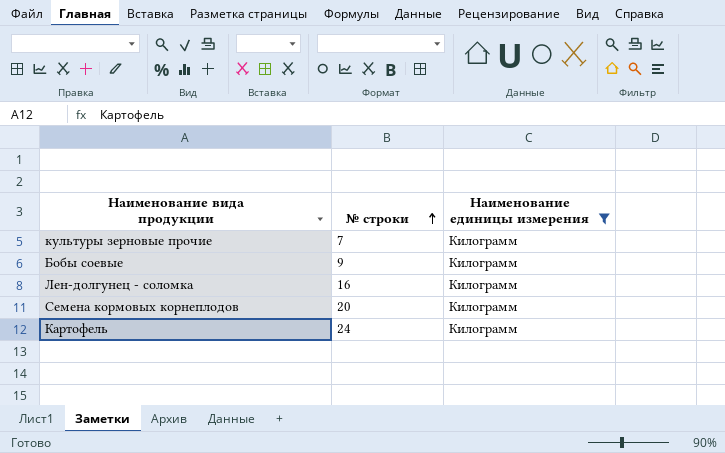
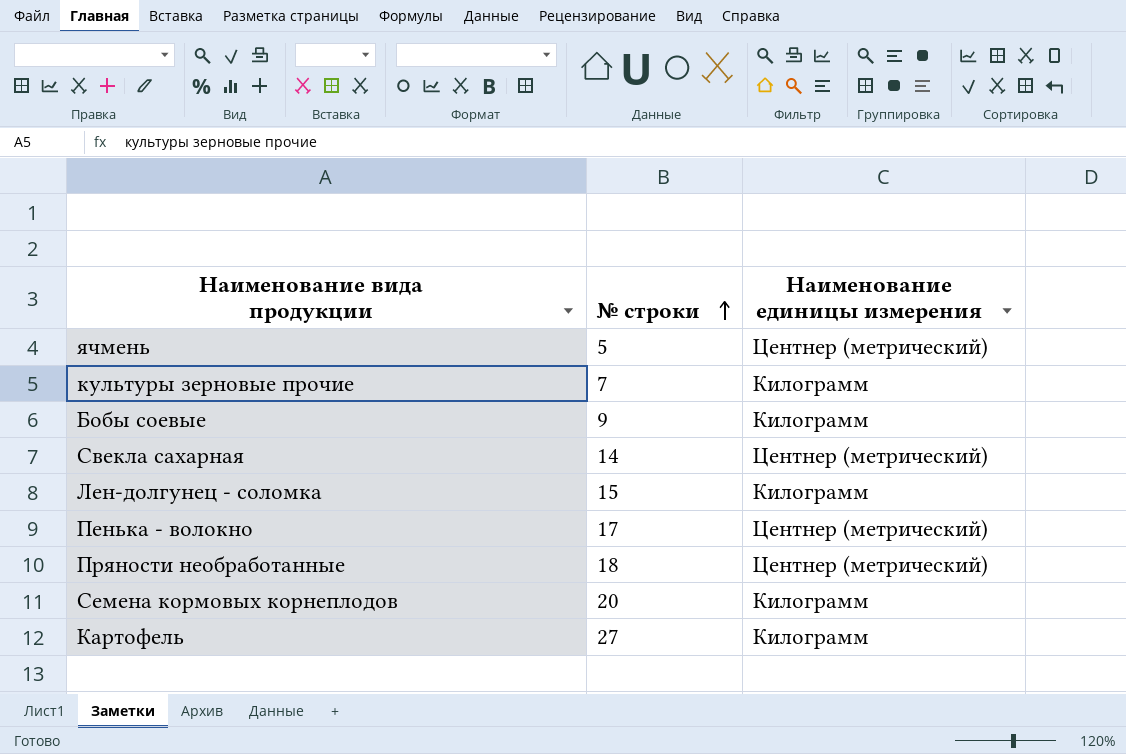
filter: Наименование единицы измерения = Килограмм -> none
Лен-долгунец - соломка | № строки: 16 -> 15
Картофель | № строки: 24 -> 27

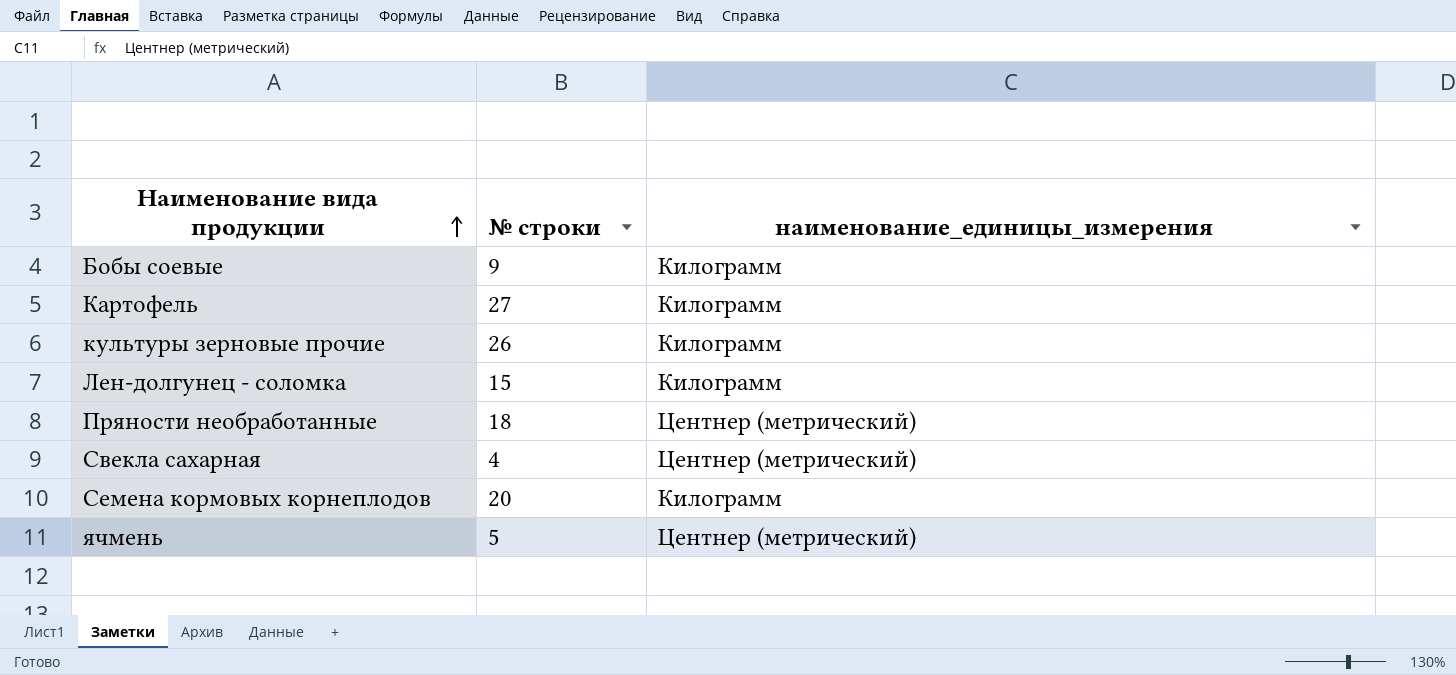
row order: № строки ascending -> Наименование вида продукции ascending
column name: Наименование единицы измерения -> наименование_единицы_измерения
row Пенька - волокно: 17 | Центнер (метрический) -> none
культуры зерновые прочие | № строки: 7 -> 26
Свекла сахарная | № строки: 14 -> 4

